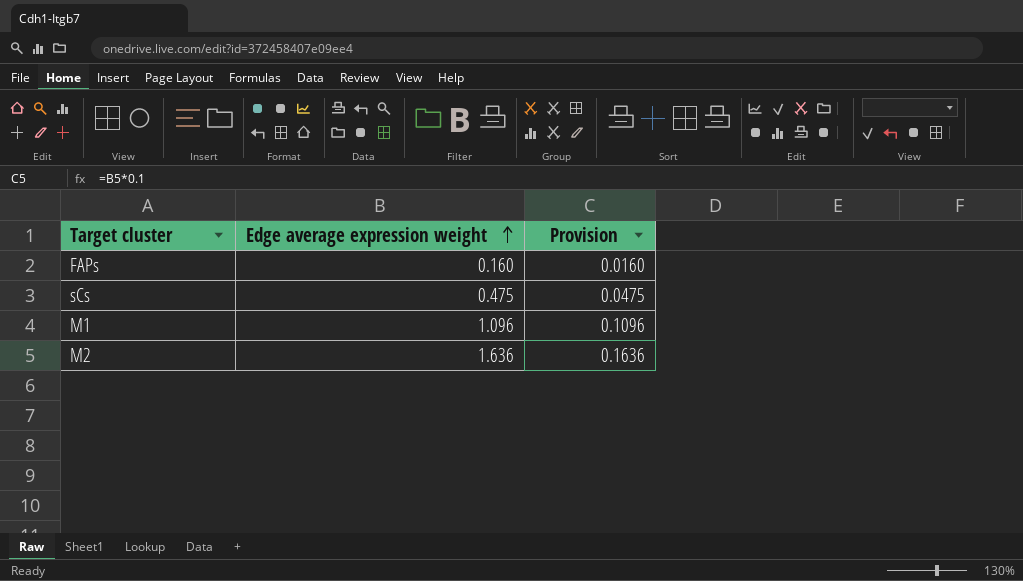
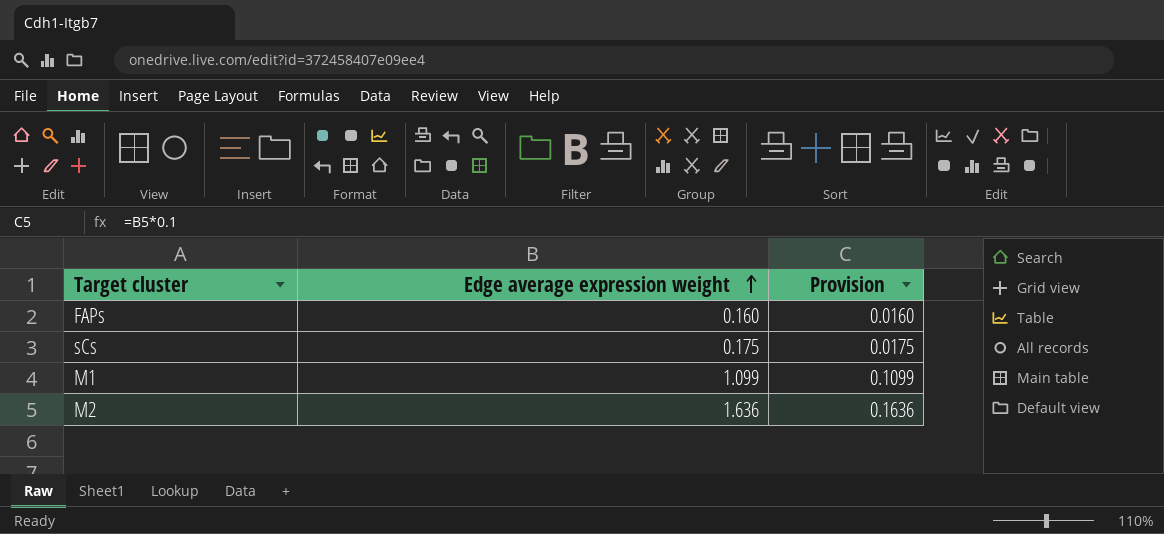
sCs | Edge average expression weight: 0.475 -> 0.175
sCs | Provision: 0.0475 -> 0.0175
M1 | Edge average expression weight: 1.096 -> 1.099
M1 | Provision: 0.1096 -> 0.1099

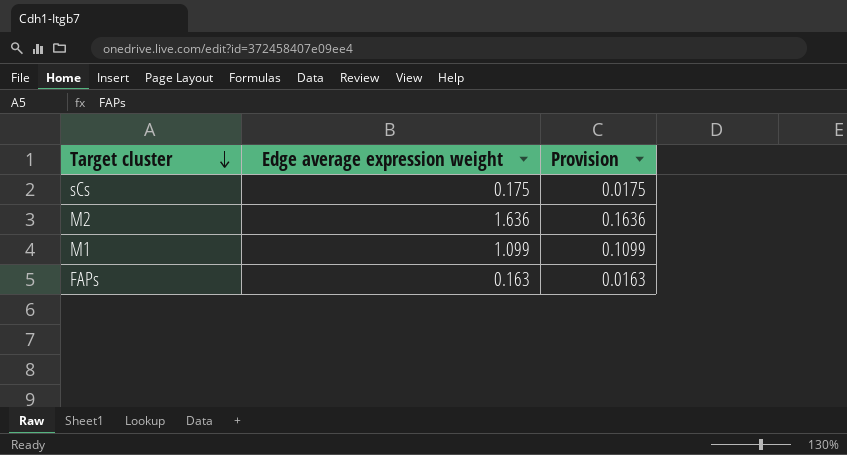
row order: Edge average expression weight ascending -> Target cluster descending
FAPs | Edge average expression weight: 0.160 -> 0.163
FAPs | Provision: 0.0160 -> 0.0163

